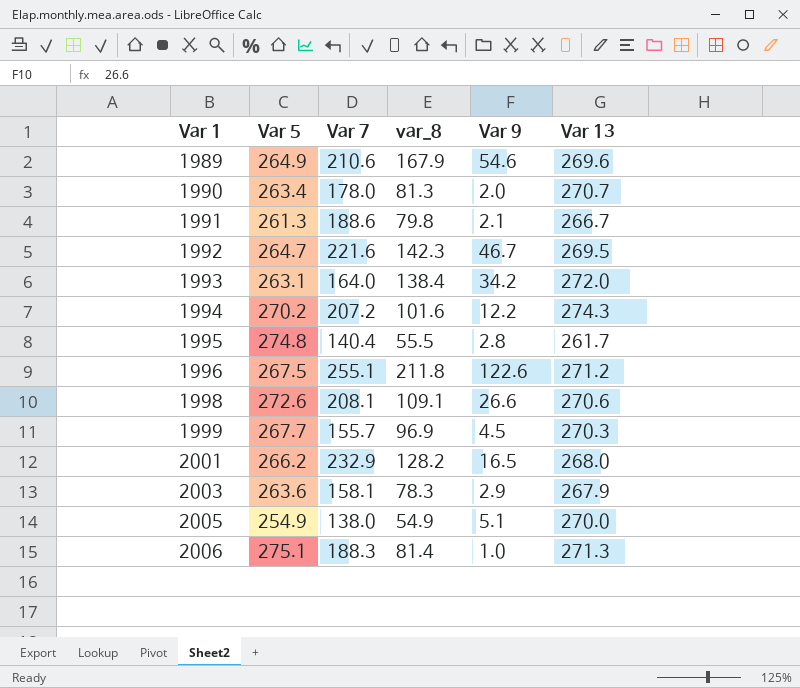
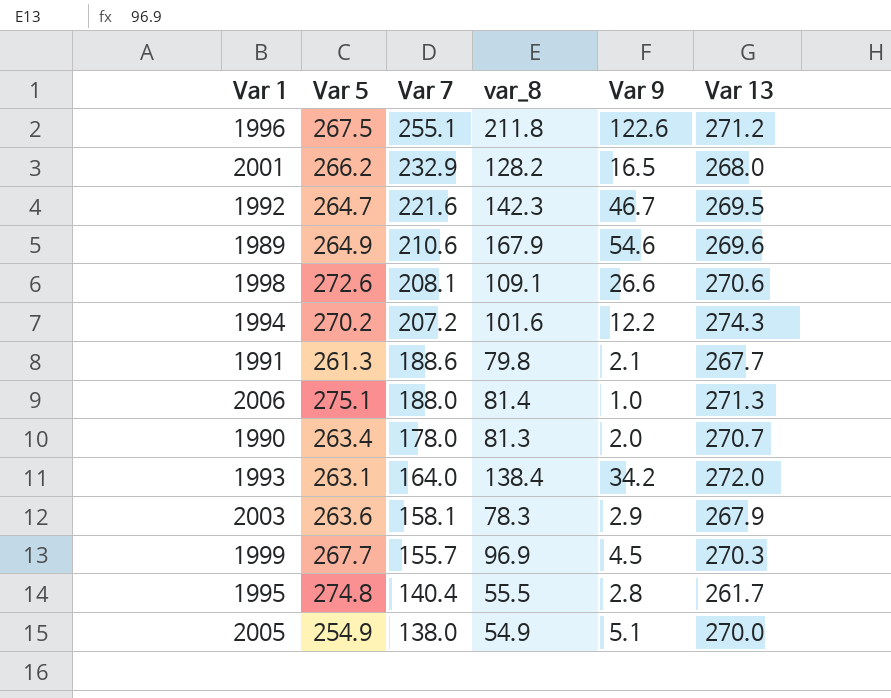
row order: Var 1 ascending -> Var 7 descending
1991 | Var 13: 266.7 -> 267.7
2006 | Var 7: 188.3 -> 188.0

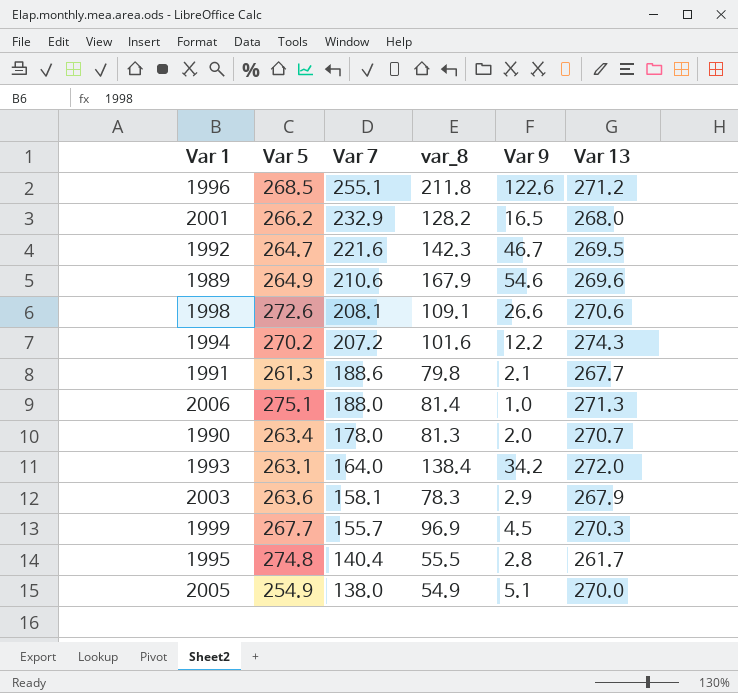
1996 | Var 5: 267.5 -> 268.5

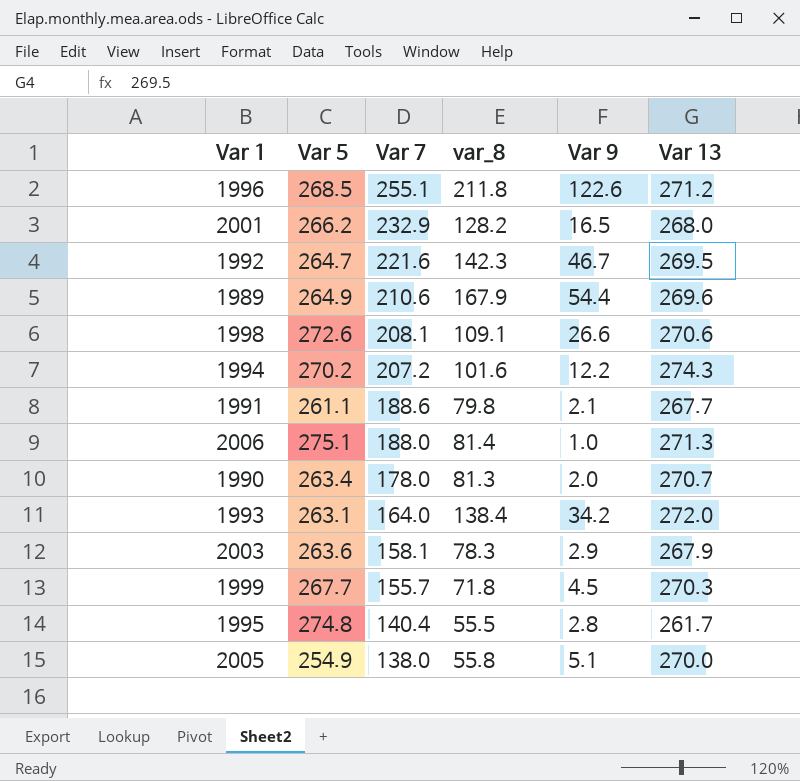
1989 | Var 9: 54.6 -> 54.4
1991 | Var 5: 261.3 -> 261.1
1999 | var_8: 96.9 -> 71.8
2005 | var_8: 54.9 -> 55.8

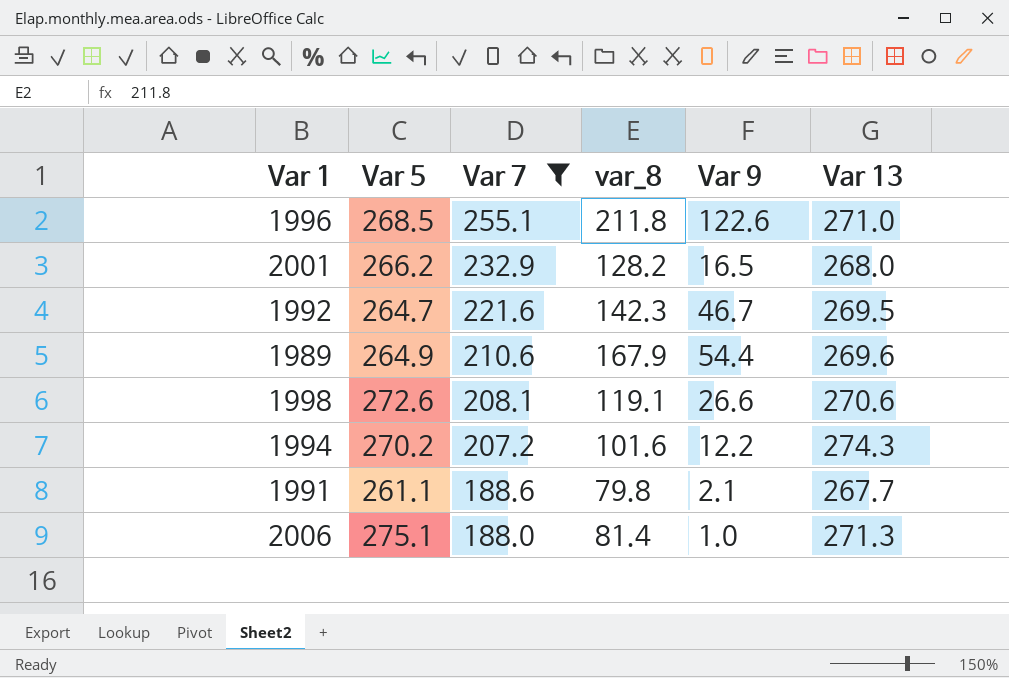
filter: none -> Var 7 >= 188.0
1996 | Var 13: 271.2 -> 271.0
1998 | var_8: 109.1 -> 119.1

